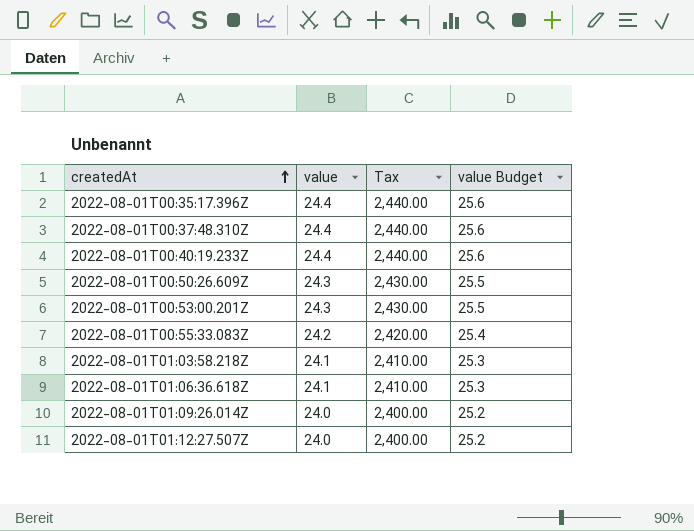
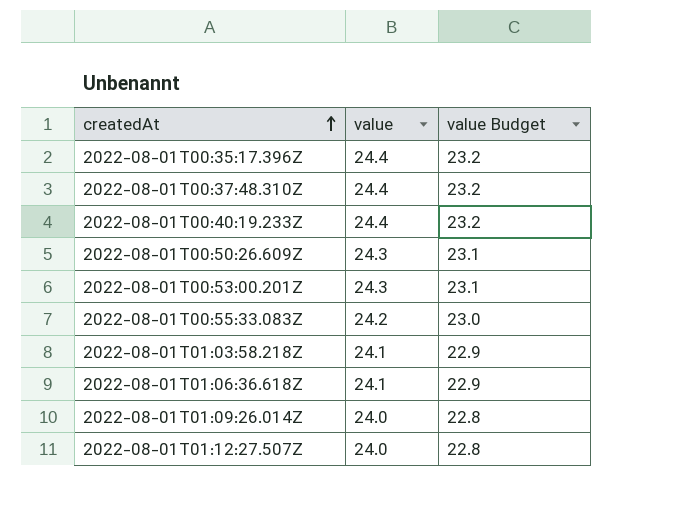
column Tax | formula: [value] * 100 -> none
column value Budget | formula: [value] * 1.05 -> [value] * 0.95

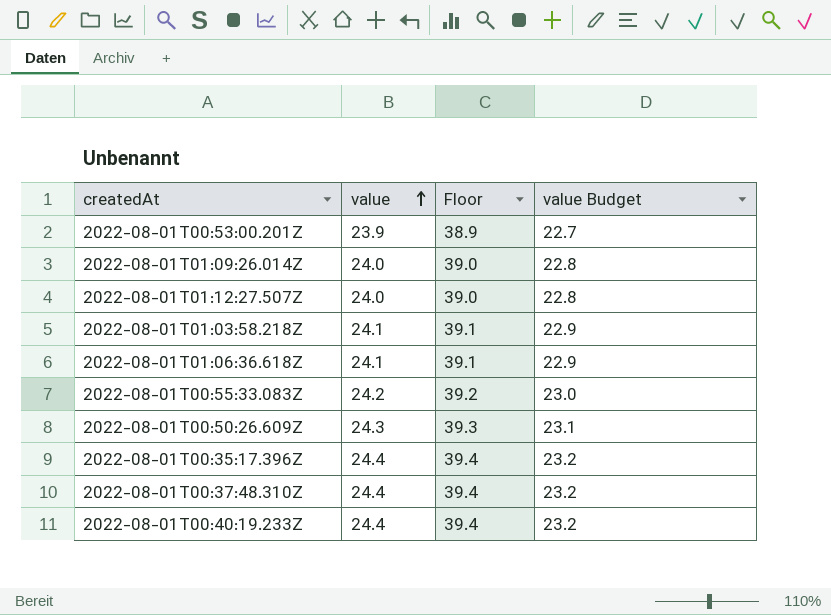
row order: createdAt ascending -> value ascending
column Floor | formula: none -> [value] + 15
2022-08-01T00:53:00.201Z | value: 24.3 -> 23.9
2022-08-01T00:53:00.201Z | value Budget: 23.1 -> 22.7

